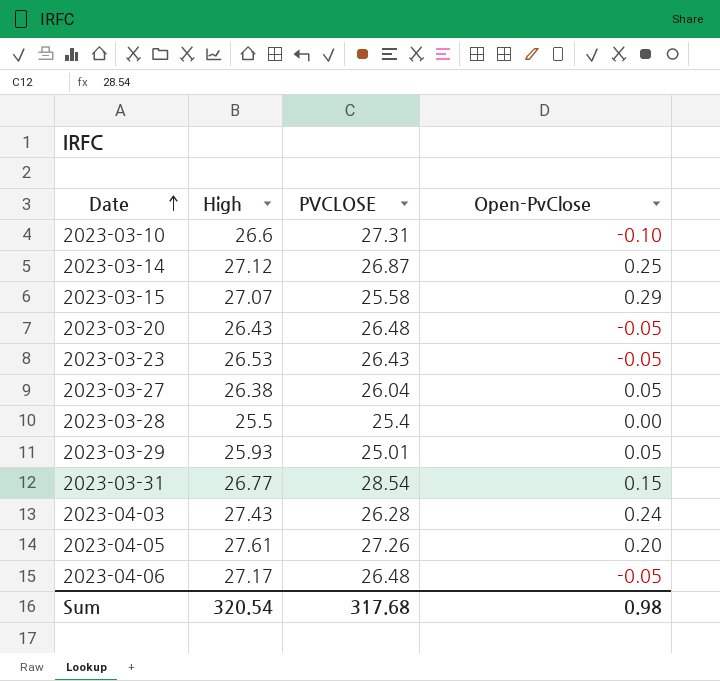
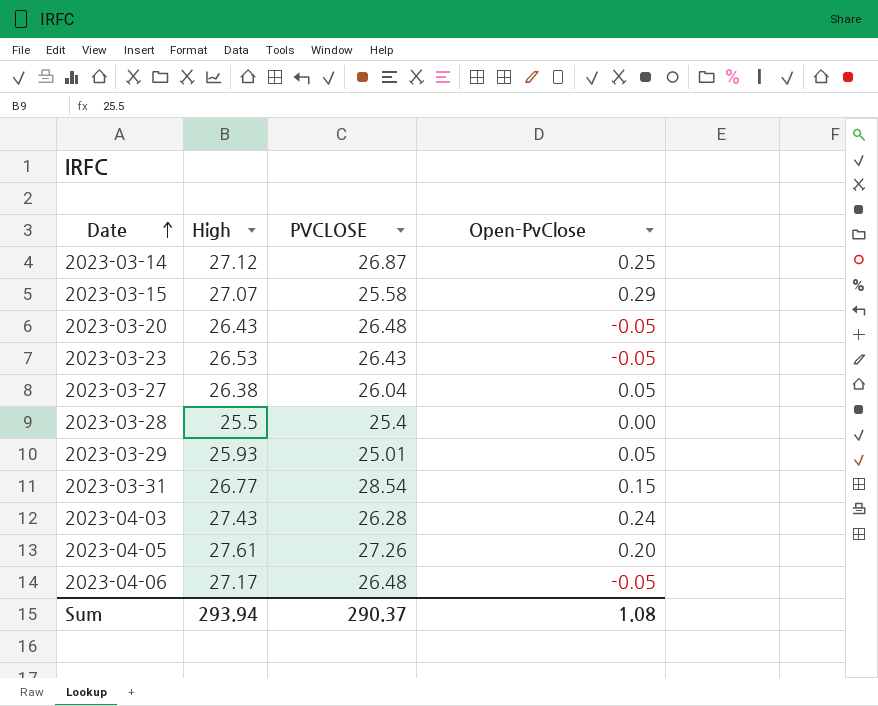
row 2023-03-10: 26.6 | 27.31 | -0.10 -> none
Sum | High: 320.54 -> 293.94
Sum | PVCLOSE: 317.68 -> 290.37
Sum | Open-PvClose: 0.98 -> 1.08

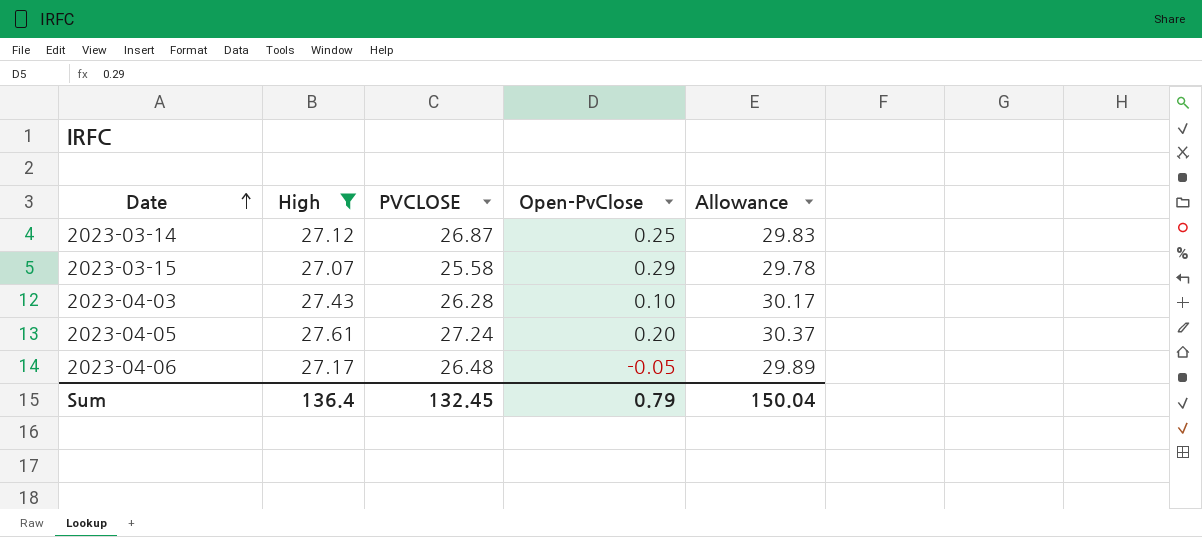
filter: none -> High >= 27.07
column Allowance | formula: none -> [High] * 1.1
2023-04-03 | Open-PvClose: 0.24 -> 0.10
2023-04-05 | PVCLOSE: 27.26 -> 27.24
Sum | High: 293.94 -> 136.4
Sum | PVCLOSE: 290.37 -> 132.45
Sum | Open-PvClose: 1.08 -> 0.79

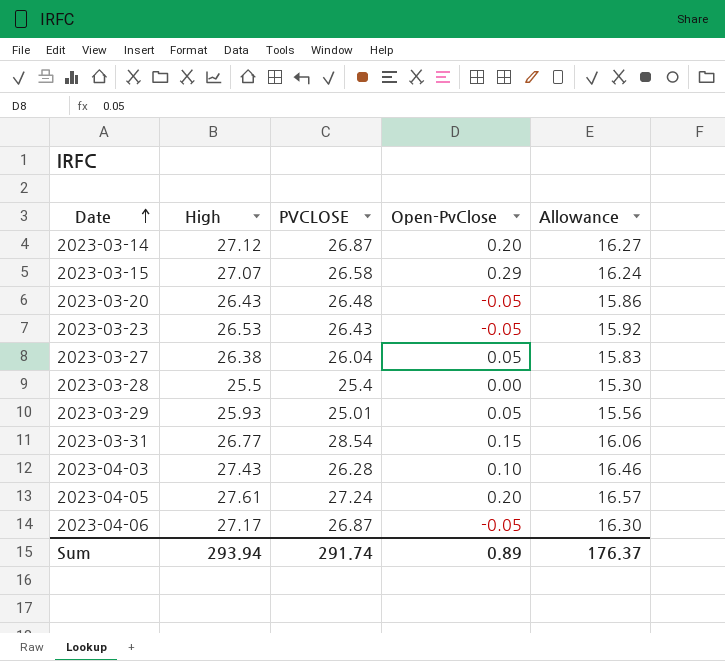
filter: High >= 27.07 -> none
column Allowance | formula: [High] * 1.1 -> [High] * 0.6
2023-03-14 | Open-PvClose: 0.25 -> 0.20
2023-03-15 | PVCLOSE: 25.58 -> 26.58
2023-04-06 | PVCLOSE: 26.48 -> 26.87
Sum | High: 136.4 -> 293.94
Sum | PVCLOSE: 132.45 -> 291.74
Sum | Open-PvClose: 0.79 -> 0.89
Sum | Allowance: 150.04 -> 176.37

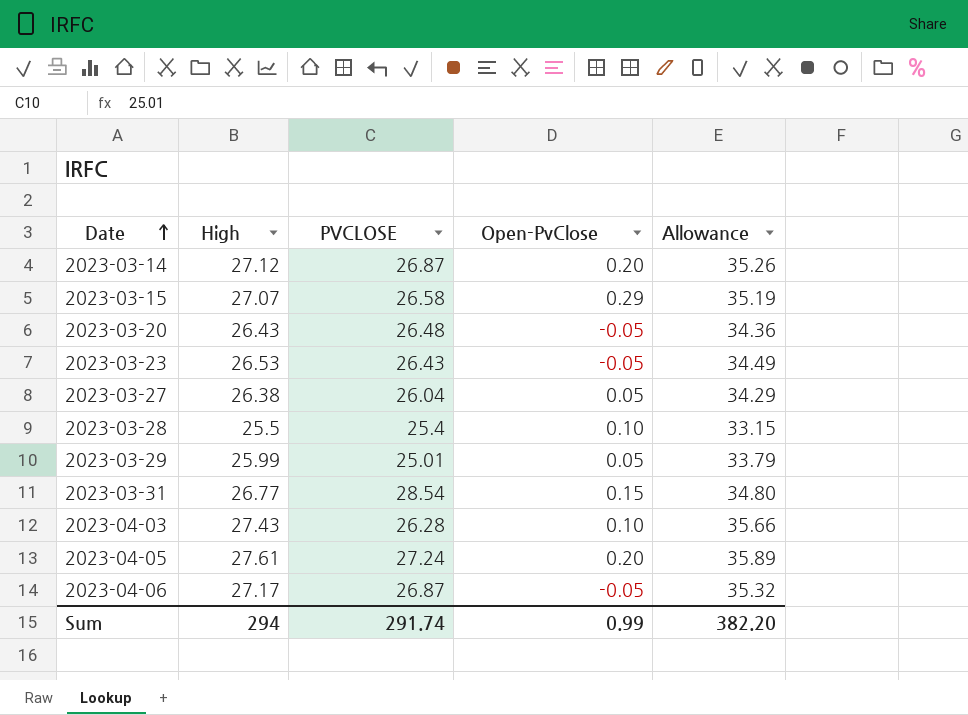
column Allowance | formula: [High] * 0.6 -> [High] * 1.3
2023-03-28 | Open-PvClose: 0.00 -> 0.10
2023-03-29 | High: 25.93 -> 25.99
Sum | High: 293.94 -> 294
Sum | Open-PvClose: 0.89 -> 0.99
Sum | Allowance: 176.37 -> 382.20

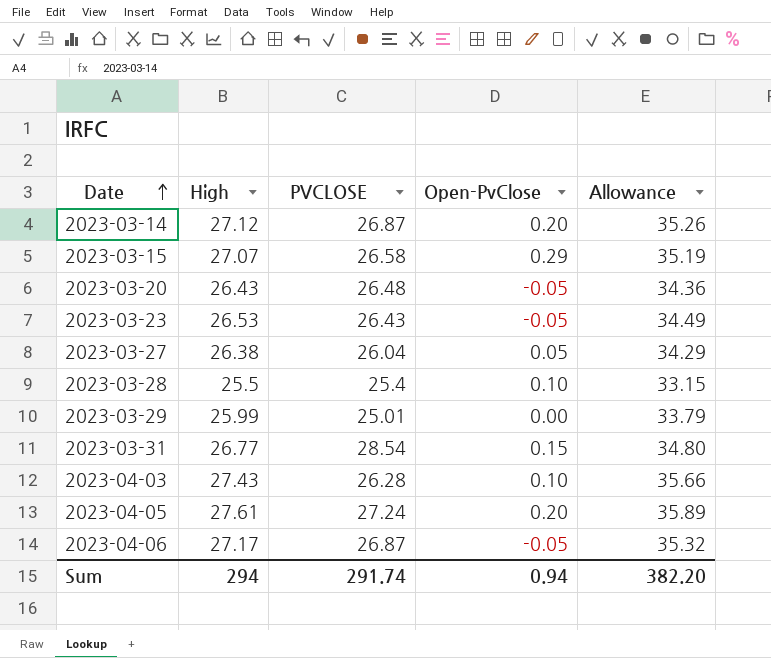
2023-03-29 | Open-PvClose: 0.05 -> 0.00
Sum | Open-PvClose: 0.99 -> 0.94

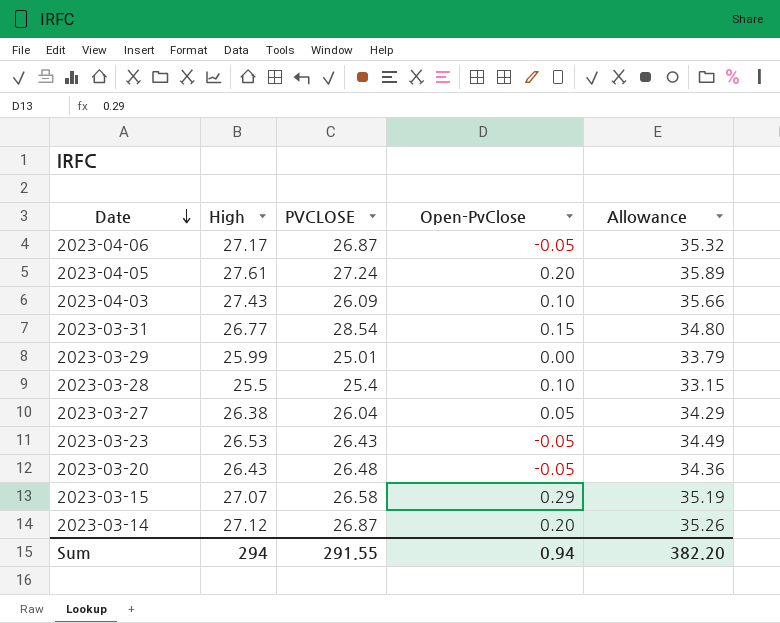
row order: Date ascending -> Date descending
2023-04-03 | PVCLOSE: 26.28 -> 26.09
Sum | PVCLOSE: 291.74 -> 291.55

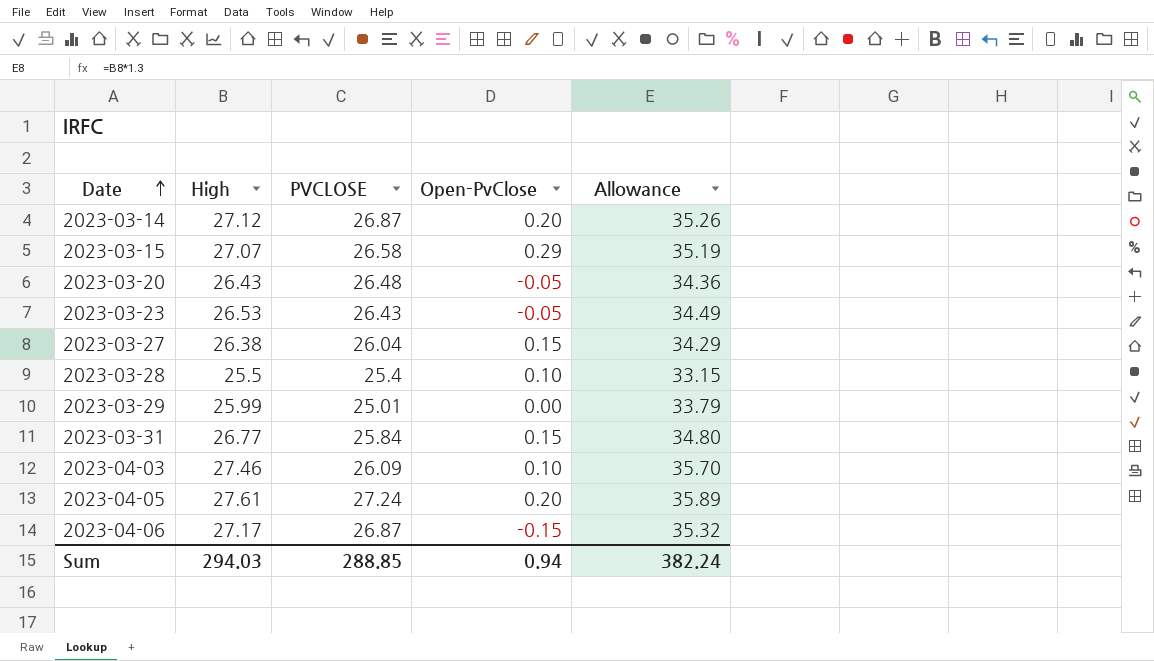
row order: Date descending -> Date ascending
2023-03-27 | Open-PvClose: 0.05 -> 0.15
2023-03-31 | PVCLOSE: 28.54 -> 25.84
2023-04-03 | High: 27.43 -> 27.46
2023-04-03 | Allowance: 35.66 -> 35.70
2023-04-06 | Open-PvClose: -0.05 -> -0.15
Sum | High: 294 -> 294.03
Sum | PVCLOSE: 291.55 -> 288.85
Sum | Allowance: 382.20 -> 382.24

